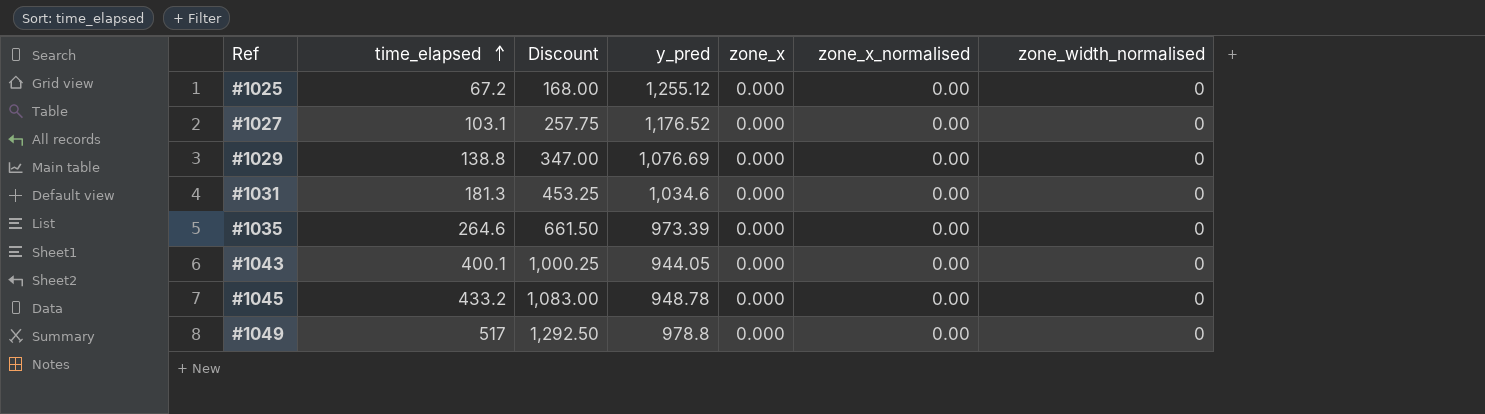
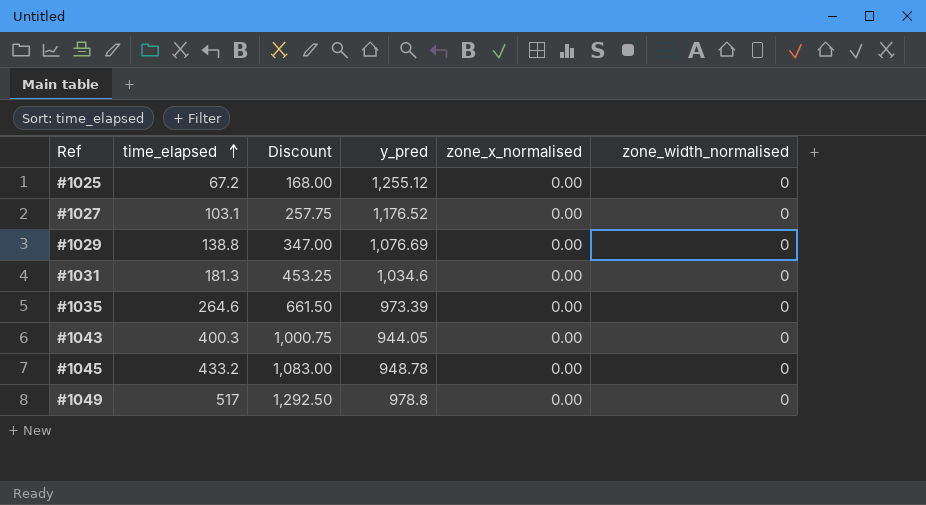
column zone_x | position: 5 -> none
#1043 | time_elapsed: 400.1 -> 400.3
#1043 | Discount: 1,000.25 -> 1,000.75

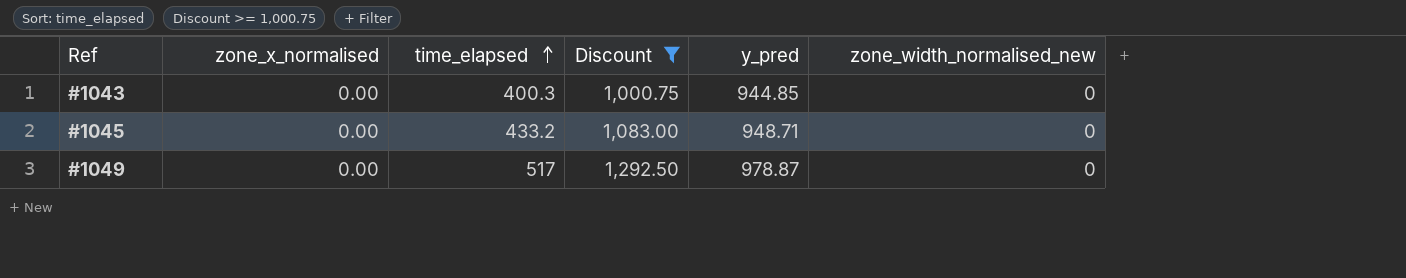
filter: none -> Discount >= 1,000.75
column zone_x_normalised | position: 5 -> 2
column name: zone_width_normalised -> zone_width_normalised_new
#1043 | y_pred: 944.05 -> 944.85
#1045 | y_pred: 948.78 -> 948.71
#1049 | y_pred: 978.8 -> 978.87

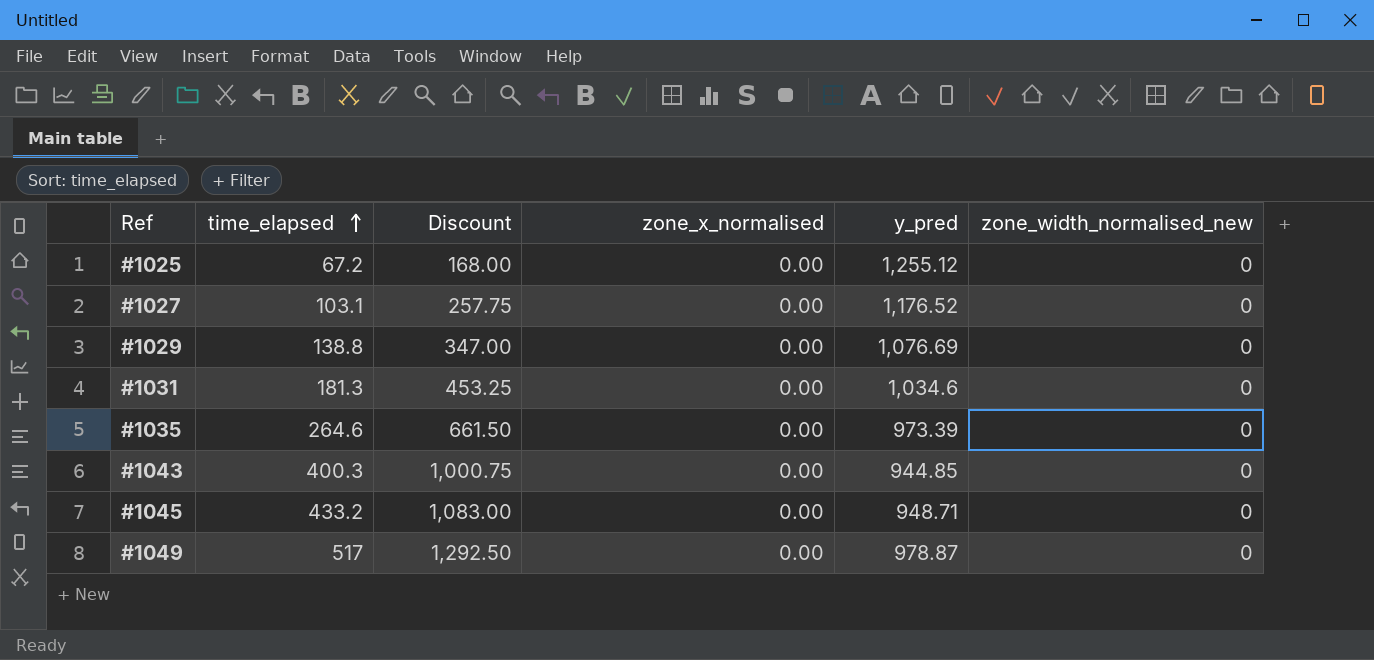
filter: Discount >= 1,000.75 -> none
column zone_x_normalised | position: 2 -> 4

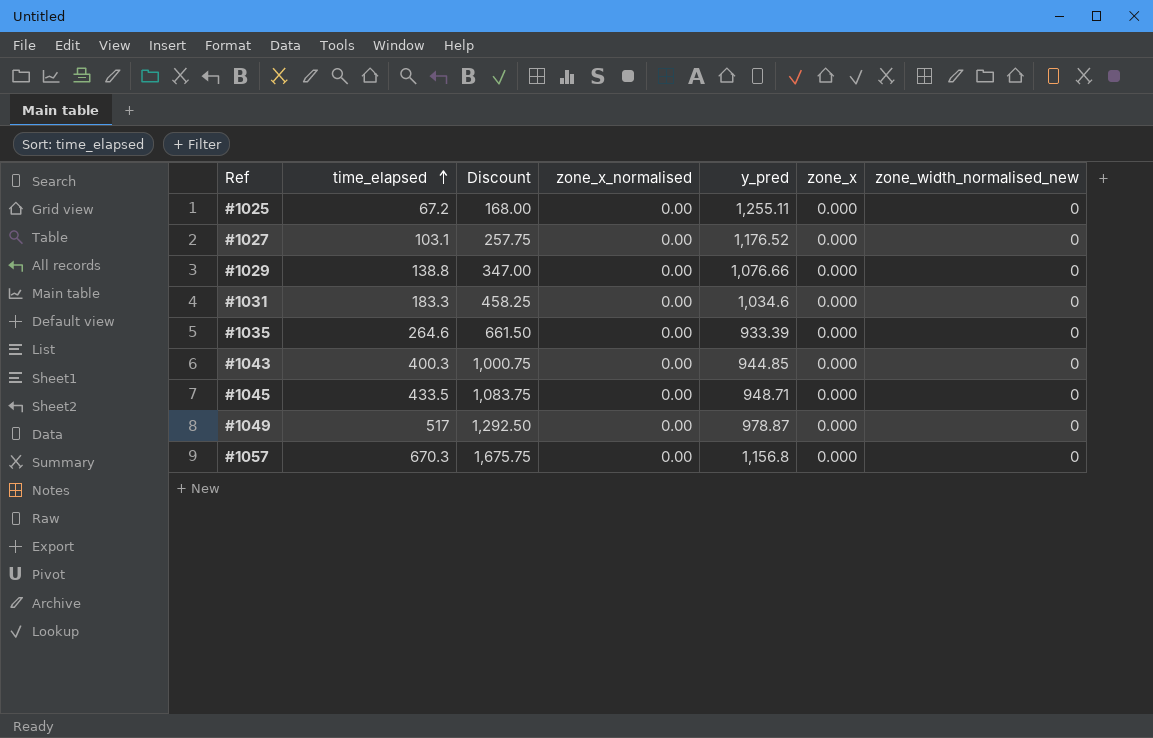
column zone_x | position: none -> 6
#1025 | y_pred: 1,255.12 -> 1,255.11
#1029 | y_pred: 1,076.69 -> 1,076.66
#1031 | time_elapsed: 181.3 -> 183.3
#1031 | Discount: 453.25 -> 458.25
#1035 | y_pred: 973.39 -> 933.39
#1045 | time_elapsed: 433.2 -> 433.5
#1045 | Discount: 1,083.00 -> 1,083.75
row #1057: none -> 670.3 | 1,675.75 | 0.00 | 1,156.8 | 0.000 | 0

